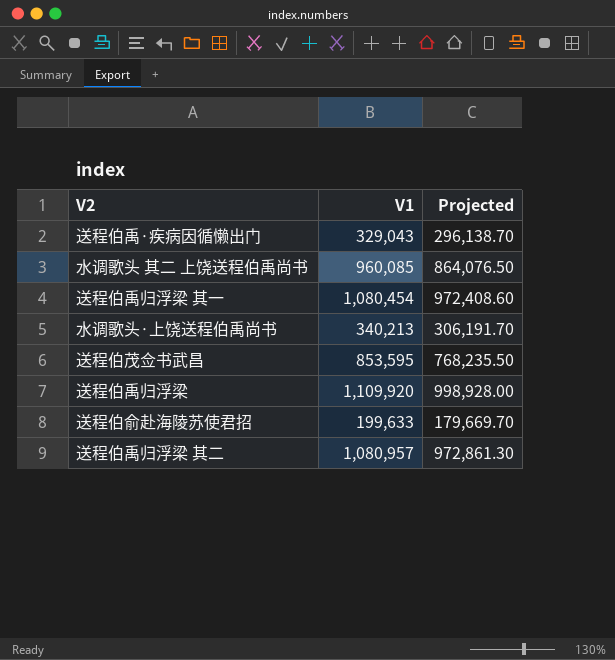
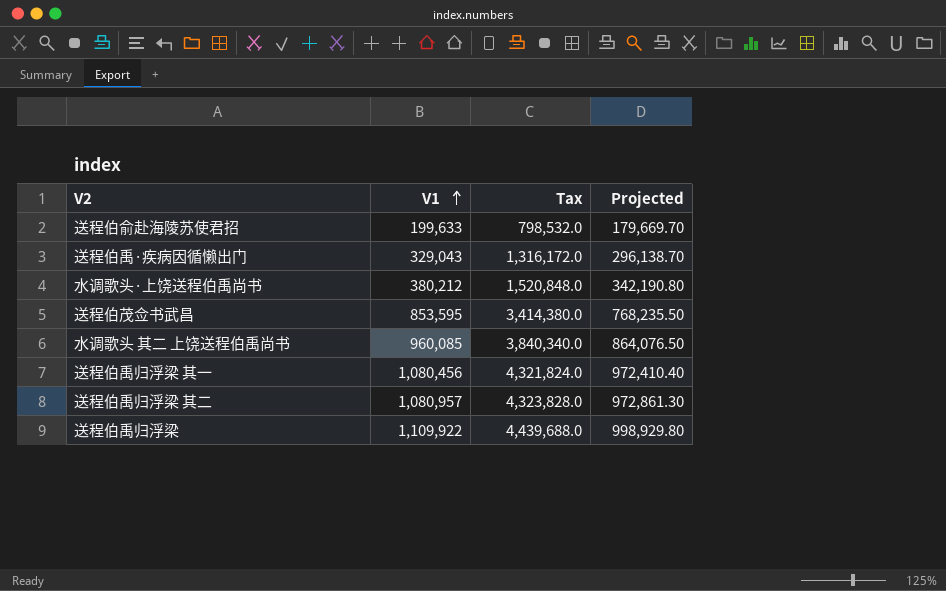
row order: none -> V1 ascending
column Tax | formula: none -> [V1] * 4
水调歌头·上饶送程伯禹尚书 | V1: 340,213 -> 380,212
水调歌头·上饶送程伯禹尚书 | Projected: 306,191.70 -> 342,190.80
送程伯禹归浮梁 其一 | V1: 1,080,454 -> 1,080,456
送程伯禹归浮梁 其一 | Projected: 972,408.60 -> 972,410.40
送程伯禹归浮梁 | V1: 1,109,920 -> 1,109,922
送程伯禹归浮梁 | Projected: 998,928.00 -> 998,929.80

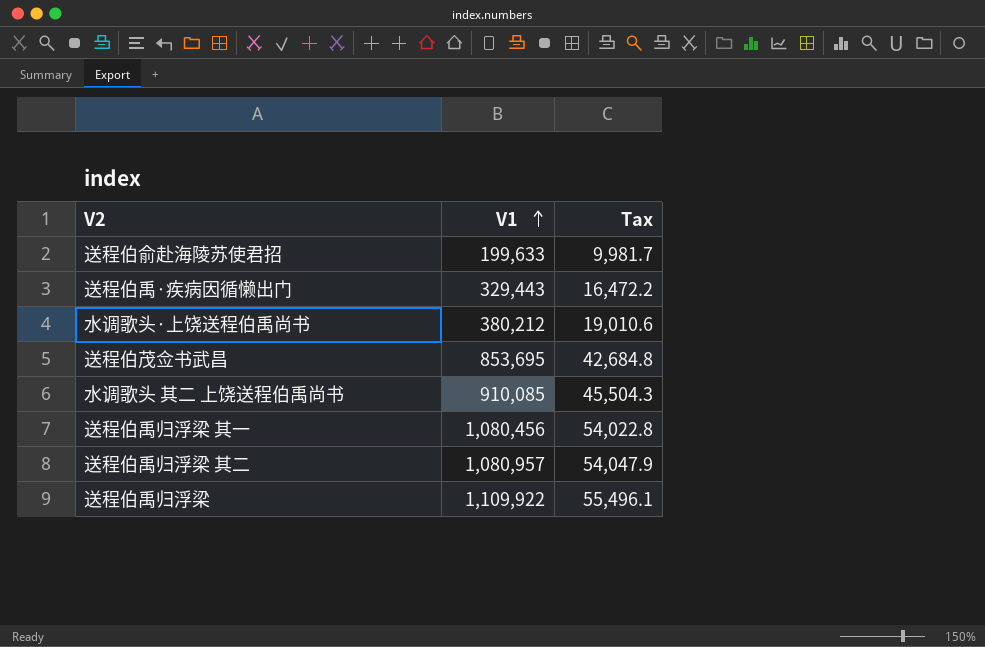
column Projected | formula: [V1] * 0.9 -> none
column Tax | formula: [V1] * 4 -> [V1] * 0.05
送程伯禹·疾病因循懒出门 | V1: 329,043 -> 329,443
送程伯茂佥书武昌 | V1: 853,595 -> 853,695
水调歌头 其二 上饶送程伯禹尚书 | V1: 960,085 -> 910,085

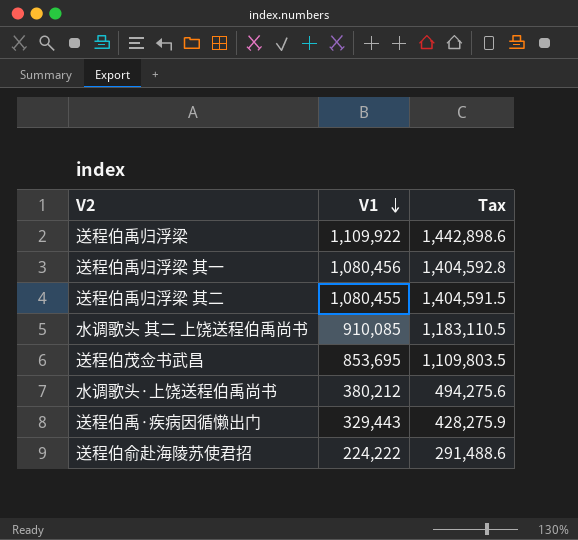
row order: V1 ascending -> V1 descending
column Tax | formula: [V1] * 0.05 -> [V1] * 1.3
送程伯禹归浮梁 其二 | V1: 1,080,957 -> 1,080,455
送程伯俞赴海陵苏使君招 | V1: 199,633 -> 224,222

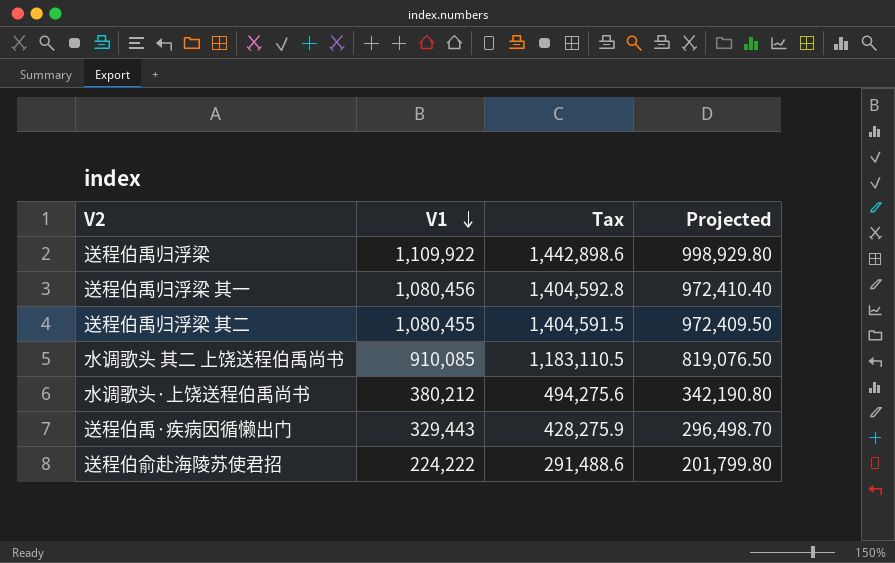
column Projected | formula: none -> [V1] * 0.9
row 送程伯茂佥书武昌: 853,695 | 1,109,803.5 -> none

